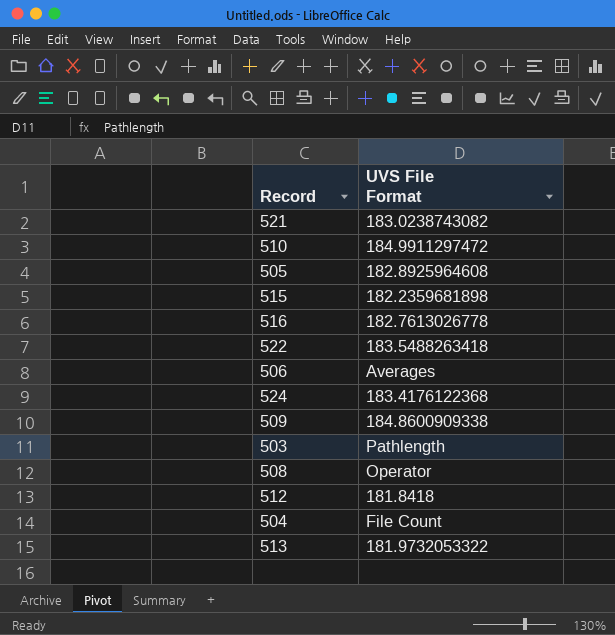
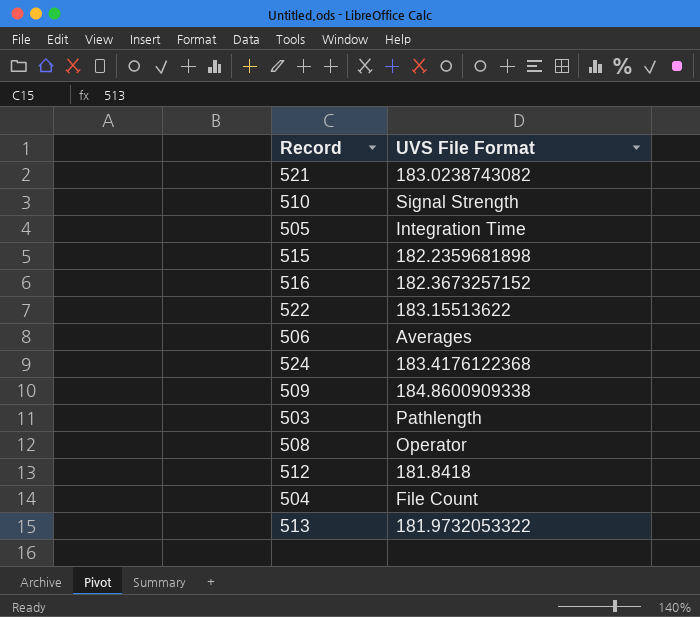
510 | UVS File Format: 184.9911297472 -> Signal Strength
505 | UVS File Format: 182.8925964608 -> Integration Time
516 | UVS File Format: 182.7613026778 -> 182.3673257152
522 | UVS File Format: 183.5488263418 -> 183.15513622

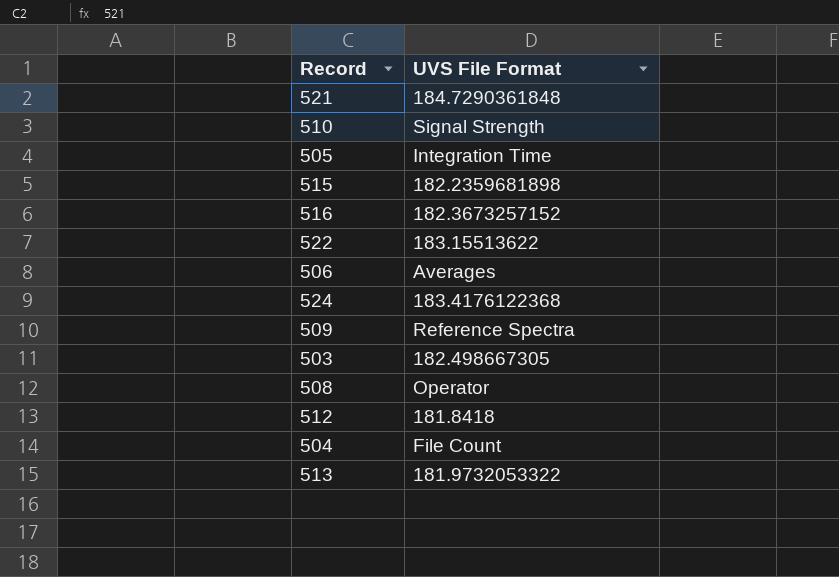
521 | UVS File Format: 183.0238743082 -> 184.7290361848
509 | UVS File Format: 184.8600909338 -> Reference Spectra
503 | UVS File Format: Pathlength -> 182.498667305

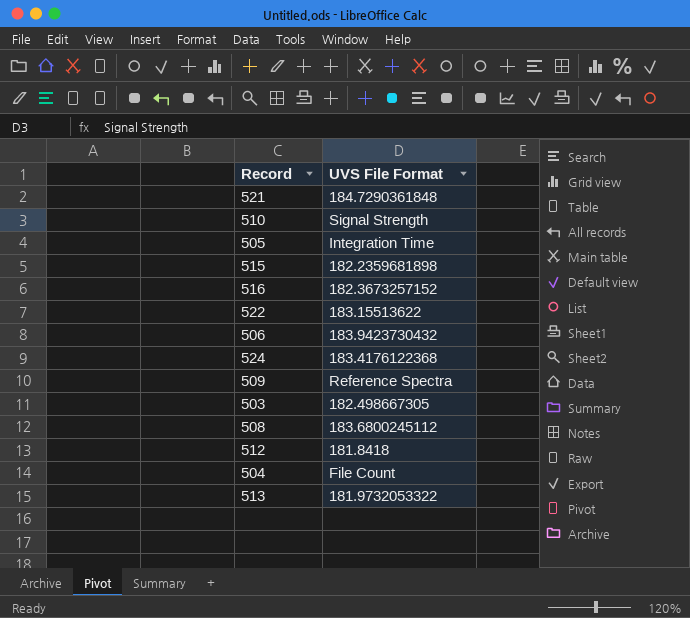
506 | UVS File Format: Averages -> 183.9423730432
508 | UVS File Format: Operator -> 183.6800245112

